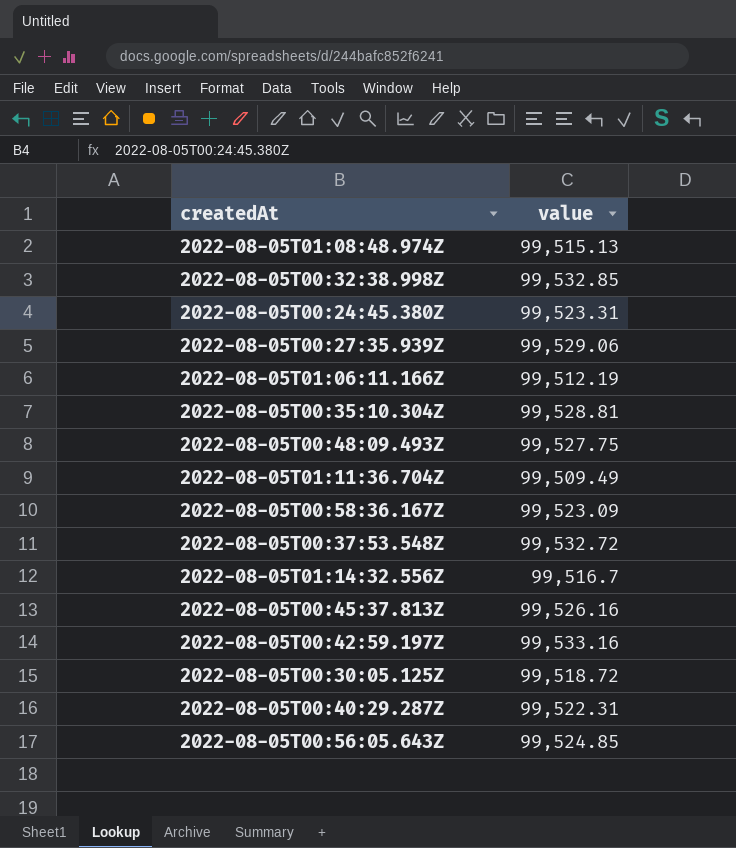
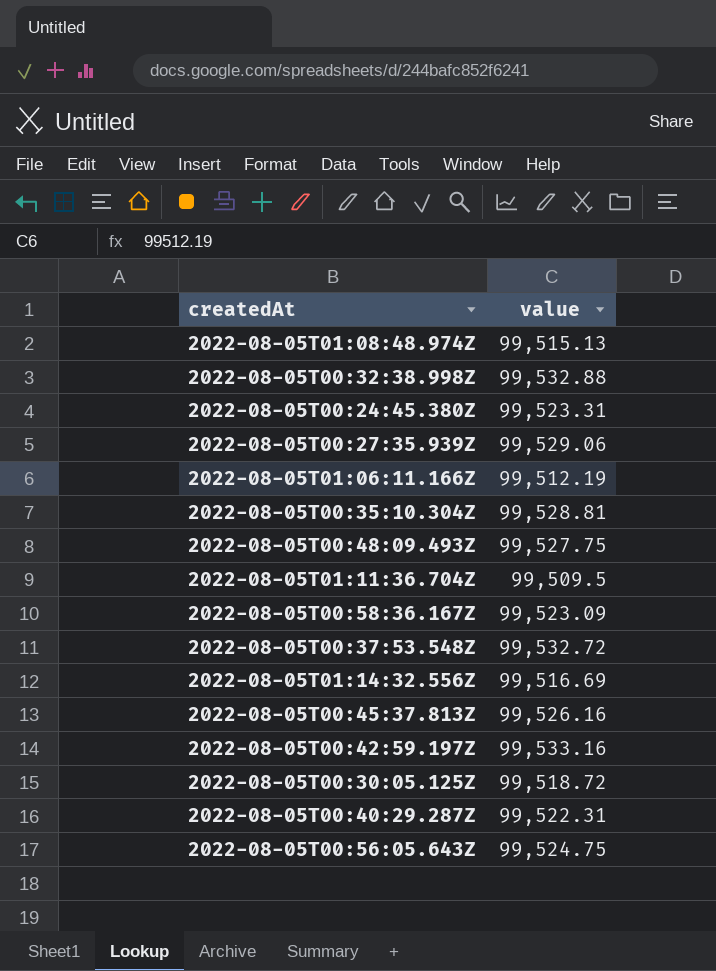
2022-08-05T00:32:38.998Z | value: 99,532.85 -> 99,532.88
2022-08-05T01:11:36.704Z | value: 99,509.49 -> 99,509.5
2022-08-05T01:14:32.556Z | value: 99,516.7 -> 99,516.69
2022-08-05T00:56:05.643Z | value: 99,524.85 -> 99,524.75

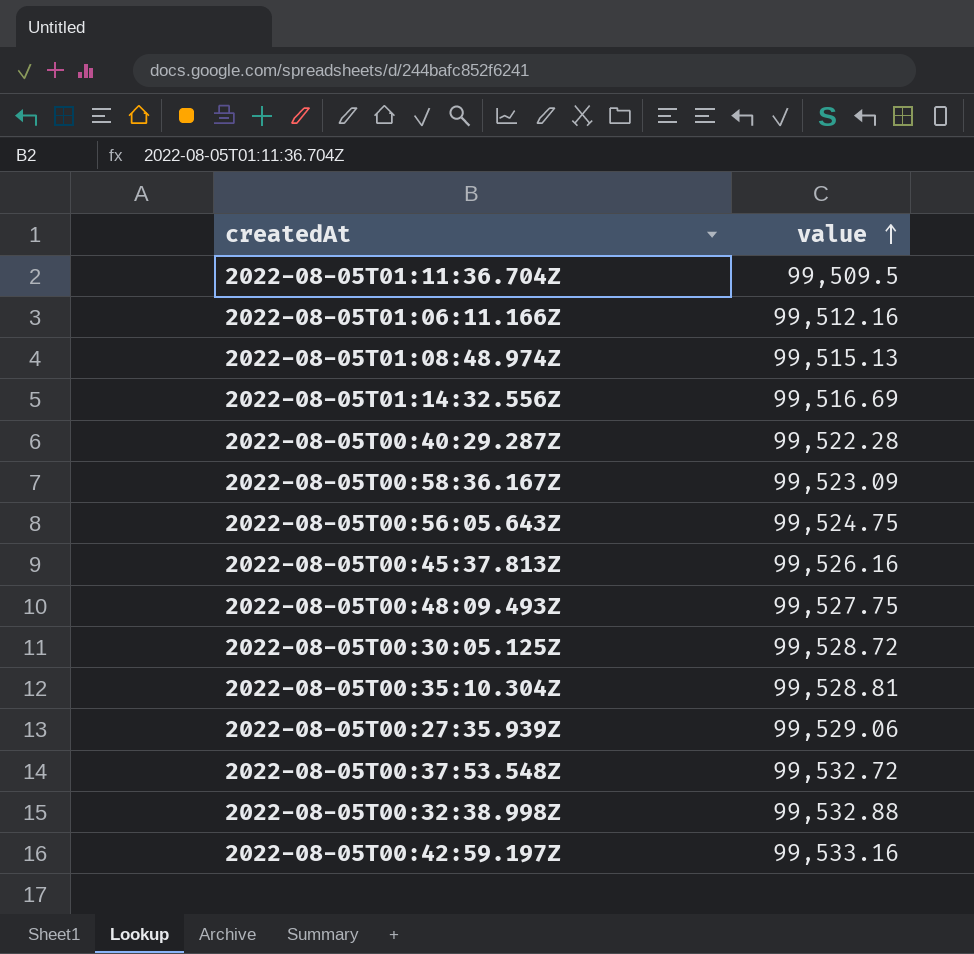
row order: none -> value ascending
row 2022-08-05T00:24:45.380Z: 99,523.31 -> none
2022-08-05T01:06:11.166Z | value: 99,512.19 -> 99,512.16
2022-08-05T00:40:29.287Z | value: 99,522.31 -> 99,522.28
2022-08-05T00:30:05.125Z | value: 99,518.72 -> 99,528.72

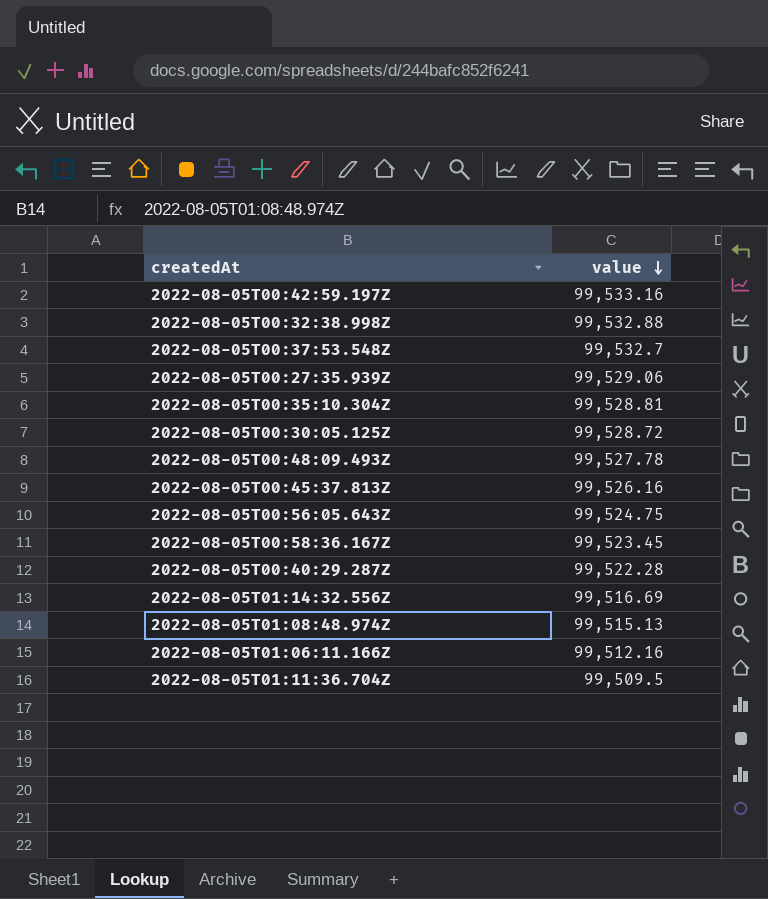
row order: value ascending -> value descending
2022-08-05T00:37:53.548Z | value: 99,532.72 -> 99,532.7
2022-08-05T00:48:09.493Z | value: 99,527.75 -> 99,527.78
2022-08-05T00:58:36.167Z | value: 99,523.09 -> 99,523.45

